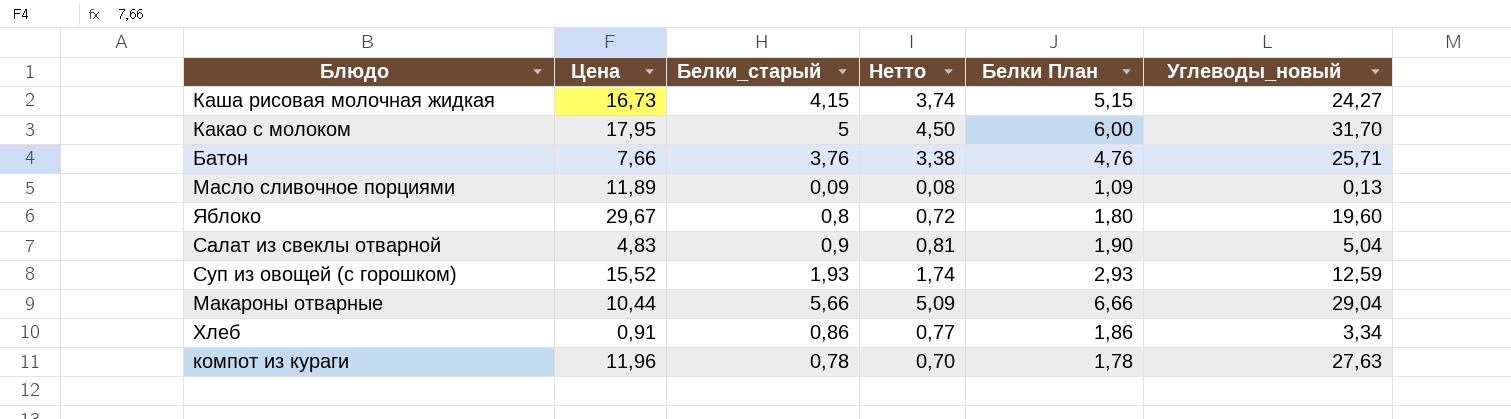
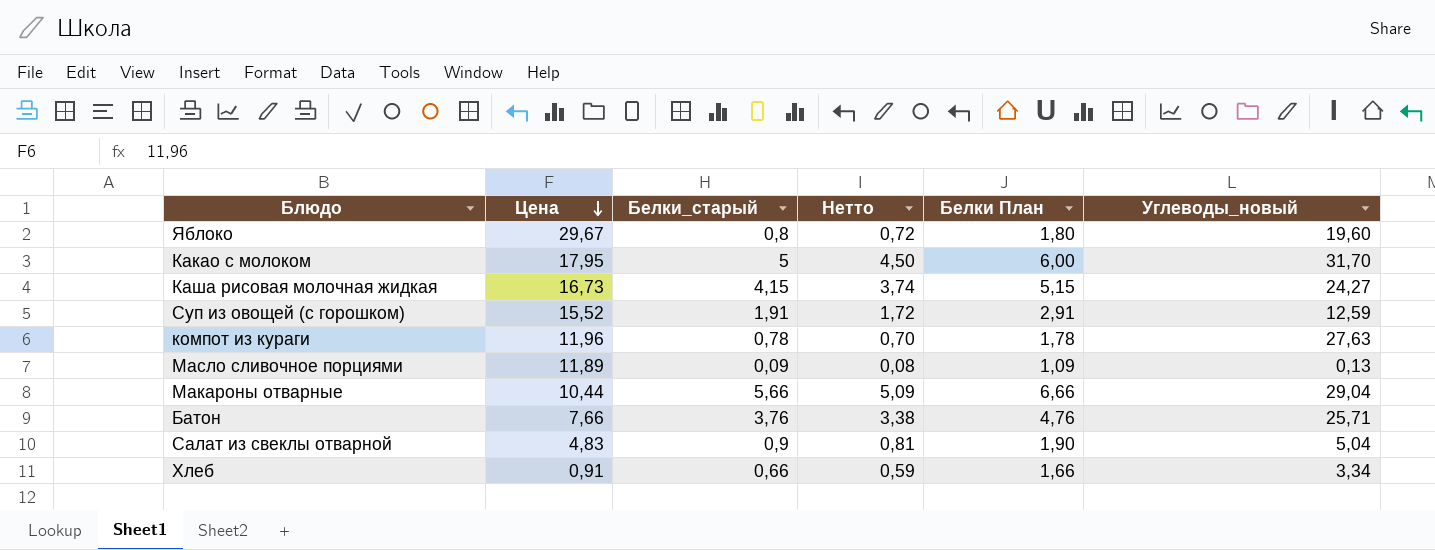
row order: none -> Цена descending
Суп из овощей (с горошком) | Белки_старый: 1,93 -> 1,91
Суп из овощей (с горошком) | Нетто: 1,74 -> 1,72
Суп из овощей (с горошком) | Белки План: 2,93 -> 2,91
Хлеб | Белки_старый: 0,86 -> 0,66
Хлеб | Нетто: 0,77 -> 0,59
Хлеб | Белки План: 1,86 -> 1,66

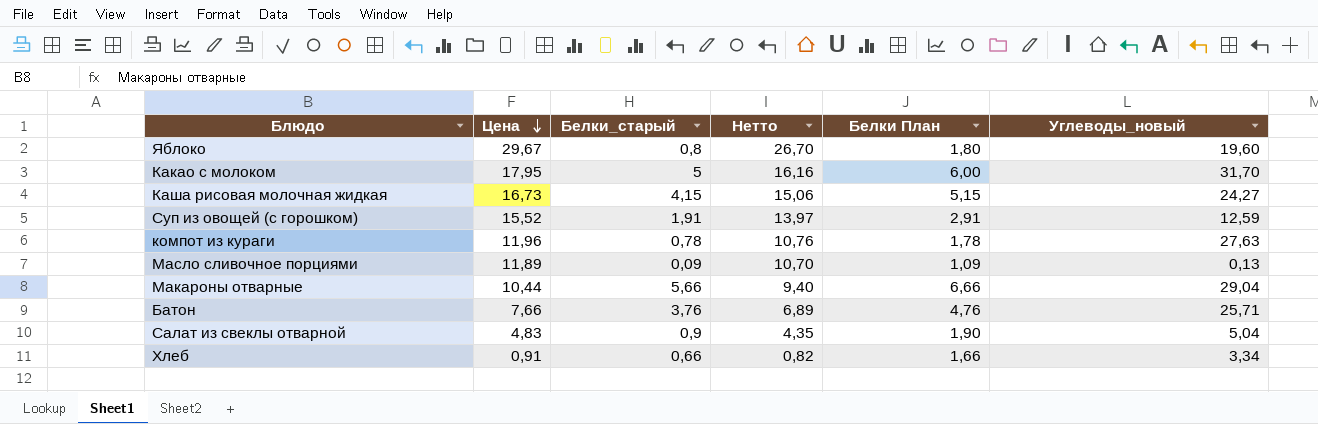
column Нетто | formula: [Белки_старый] * 0,9 -> [Цена] * 0,9

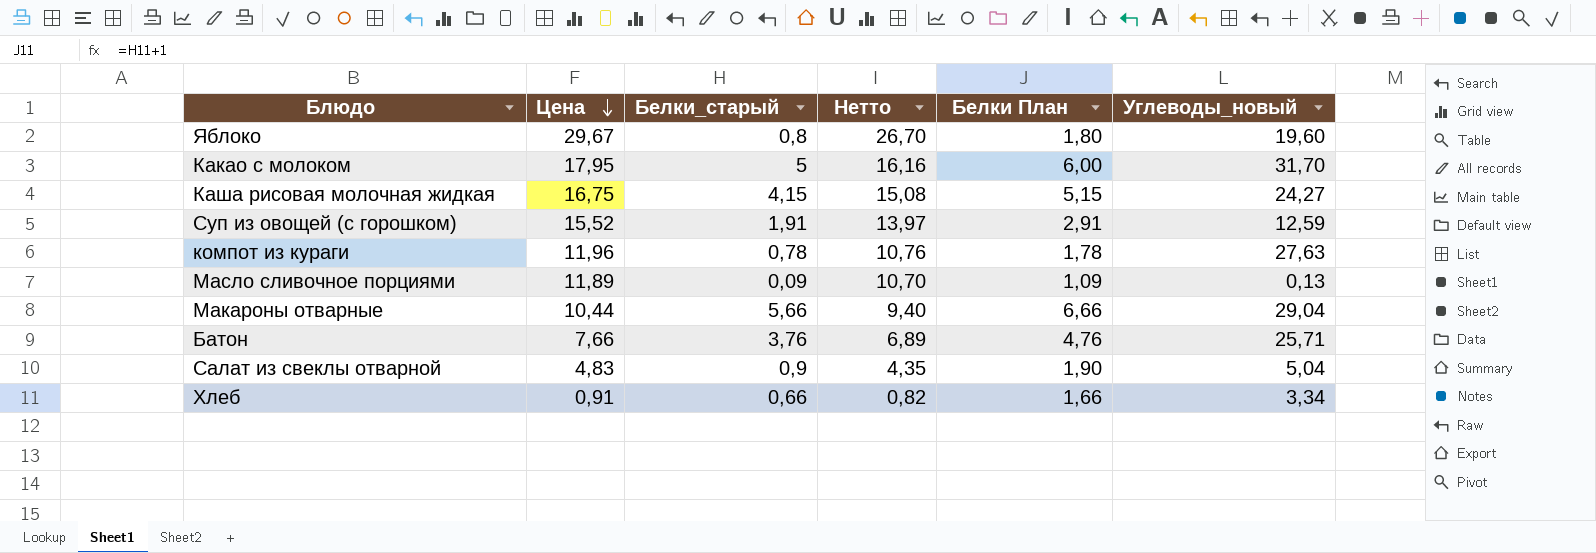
Каша рисовая молочная жидкая | Цена: 16,73 -> 16,75
Каша рисовая молочная жидкая | Нетто: 15,06 -> 15,08

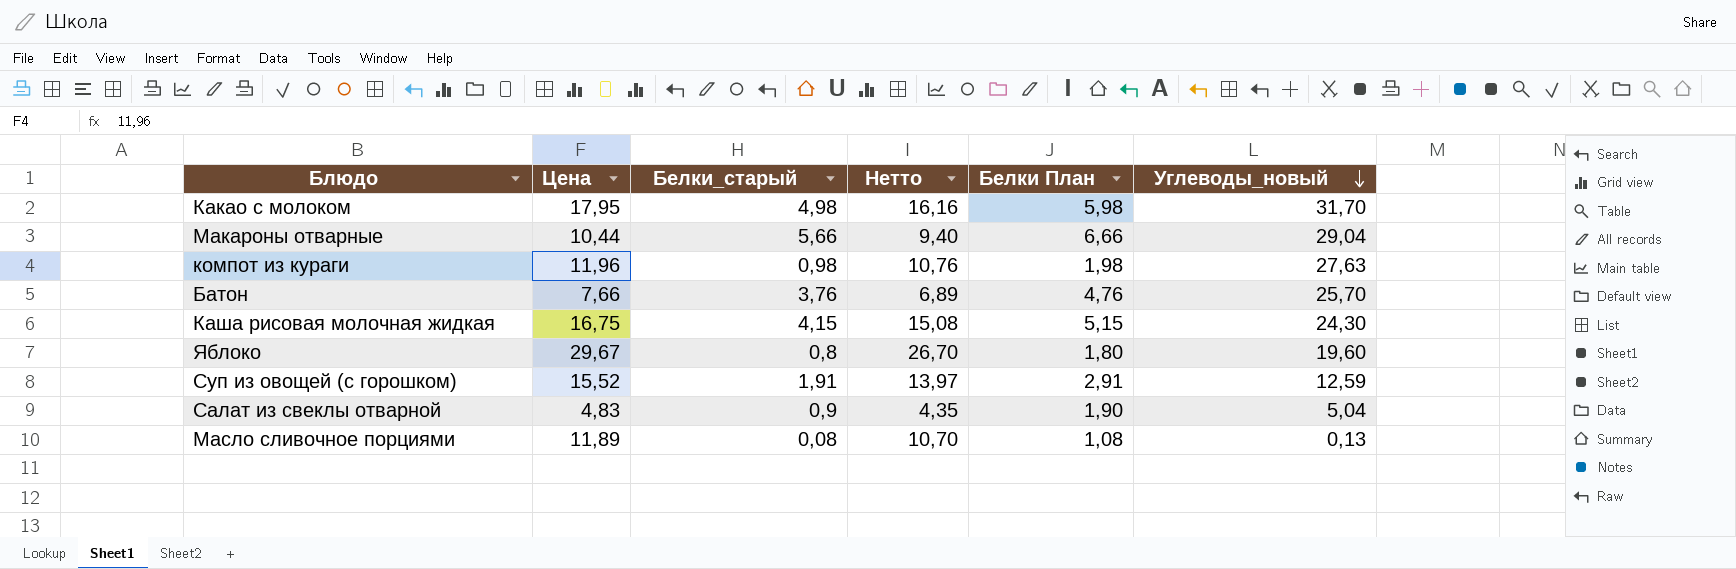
row order: Цена descending -> Углеводы_новый descending
row Хлеб: 0,91 | 0,66 | 0,82 | 1,66 | 3,34 -> none
Какао с молоком | Белки_старый: 5 -> 4,98
Какао с молоком | Белки План: 6,00 -> 5,98
компот из кураги | Белки_старый: 0,78 -> 0,98
компот из кураги | Белки План: 1,78 -> 1,98
Батон | Углеводы_новый: 25,71 -> 25,70
Каша рисовая молочная жидкая | Углеводы_новый: 24,27 -> 24,30
Масло сливочное порциями | Белки_старый: 0,09 -> 0,08
Масло сливочное порциями | Белки План: 1,09 -> 1,08

